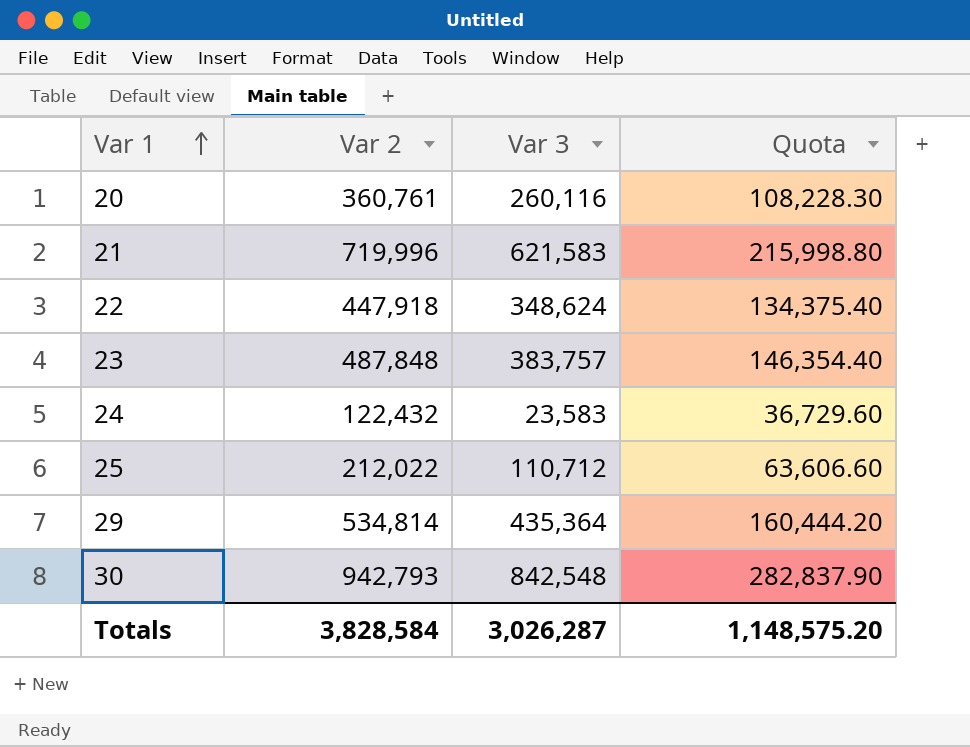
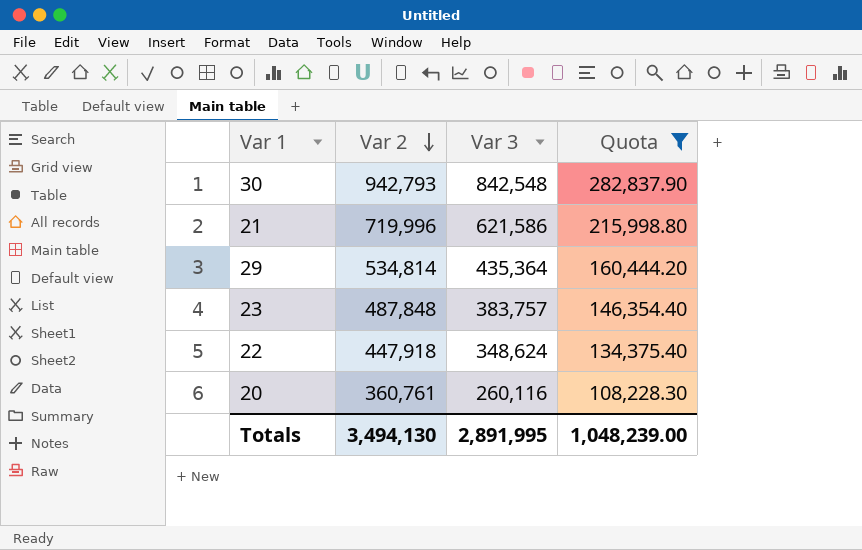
filter: none -> Quota >= 108,228.30
row order: Var 1 ascending -> Var 2 descending
21 | Var 3: 621,583 -> 621,586
Totals | Var 2: 3,828,584 -> 3,494,130
Totals | Var 3: 3,026,287 -> 2,891,995
Totals | Quota: 1,148,575.20 -> 1,048,239.00

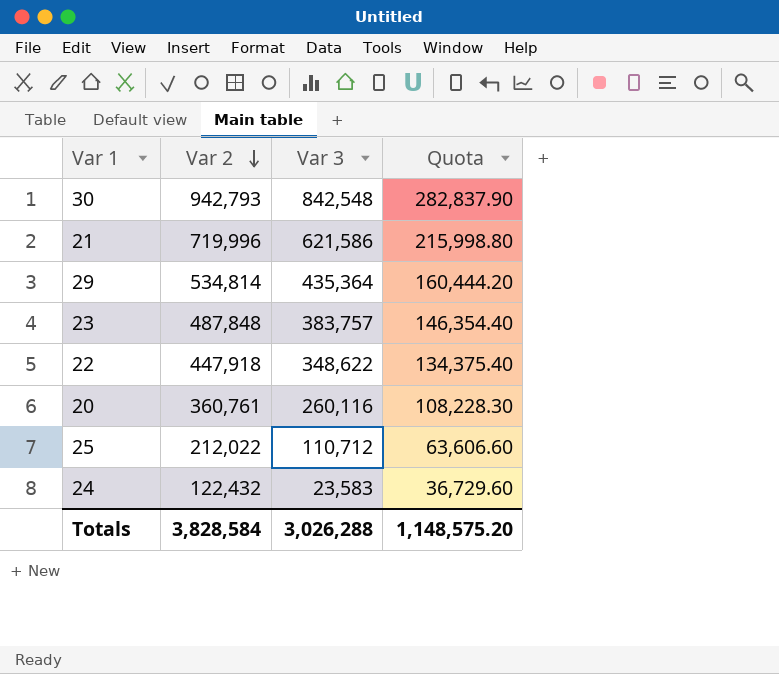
filter: Quota >= 108,228.30 -> none
22 | Var 3: 348,624 -> 348,622
Totals | Var 2: 3,494,130 -> 3,828,584
Totals | Var 3: 2,891,995 -> 3,026,288
Totals | Quota: 1,048,239.00 -> 1,148,575.20

